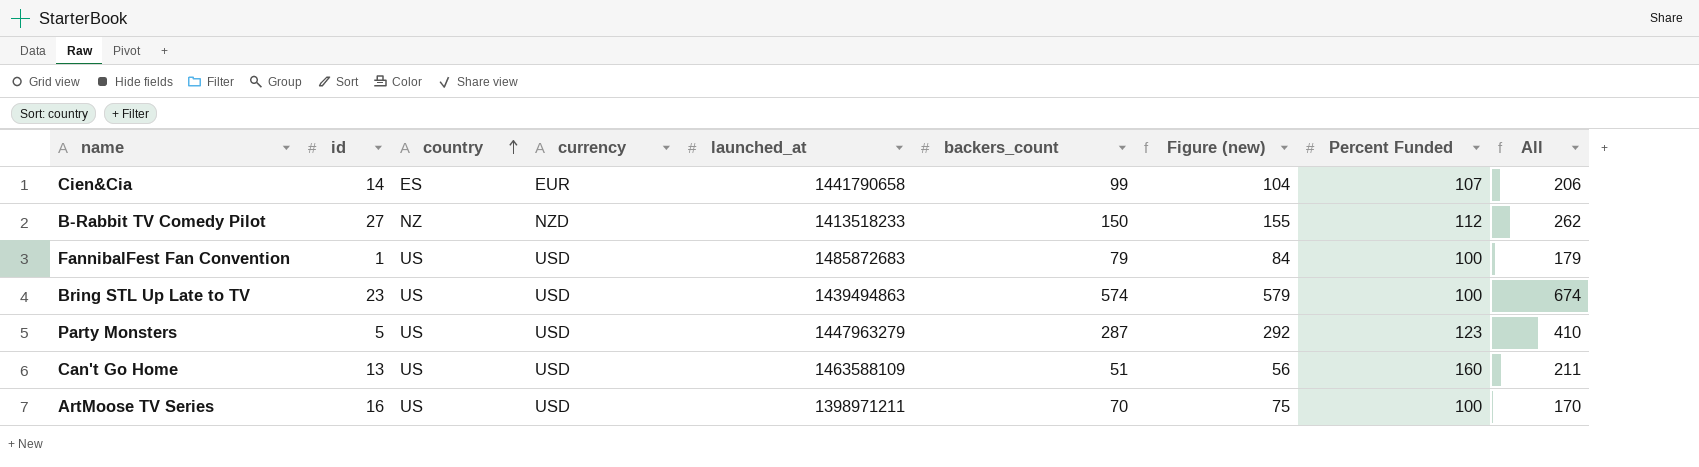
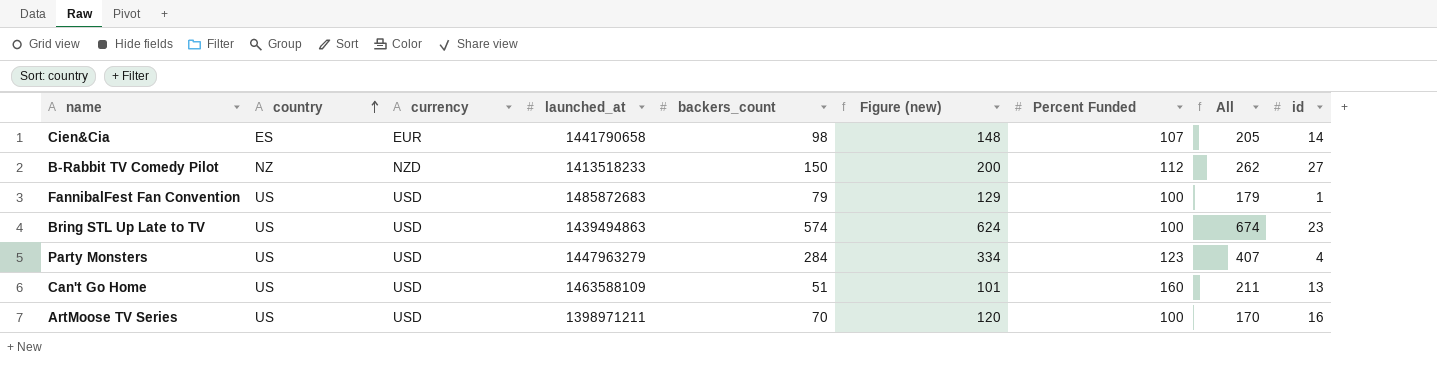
column Figure (new) | formula: [backers_count] + 5 -> [backers_count] + 50
column id | position: 2 -> 9
Cien&Cia | backers_count: 99 -> 98
Cien&Cia | All: 206 -> 205
Party Monsters | backers_count: 287 -> 284
Party Monsters | All: 410 -> 407
Party Monsters | id: 5 -> 4

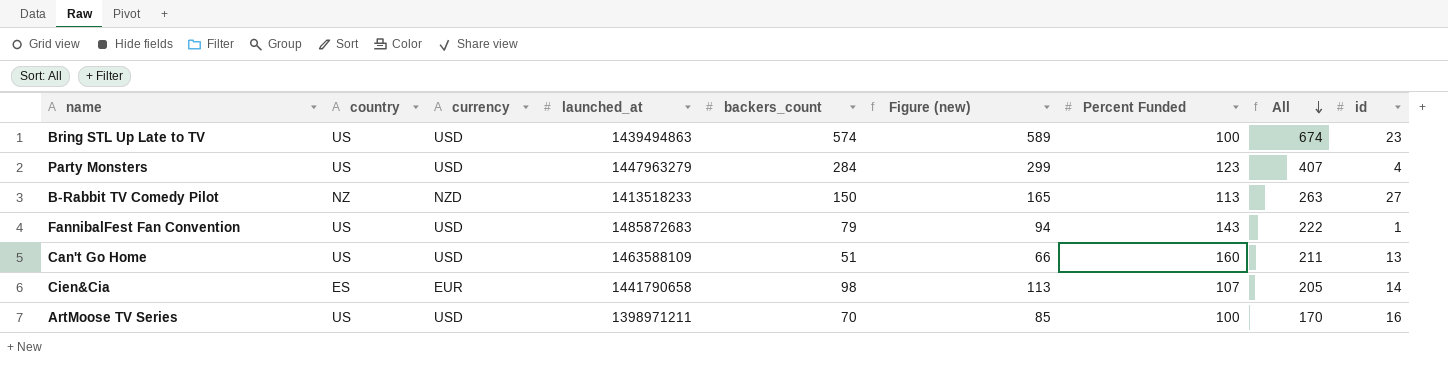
row order: country ascending -> All descending
column Figure (new) | formula: [backers_count] + 50 -> [backers_count] + 15
B-Rabbit TV Comedy Pilot | Percent Funded: 112 -> 113
B-Rabbit TV Comedy Pilot | All: 262 -> 263
FannibalFest Fan Convention | Percent Funded: 100 -> 143
FannibalFest Fan Convention | All: 179 -> 222

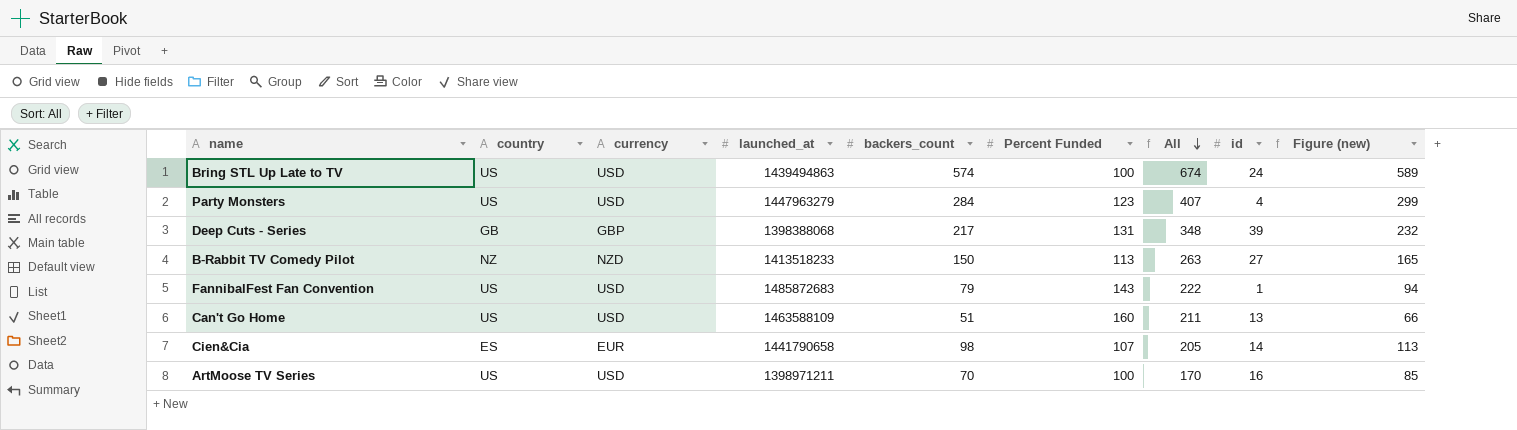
column Figure (new) | position: 6 -> 9
Bring STL Up Late to TV | id: 23 -> 24
row Deep Cuts - Series: none -> GB | GBP | 1398388068 | 217 | 131 | 348 | 39 | 232

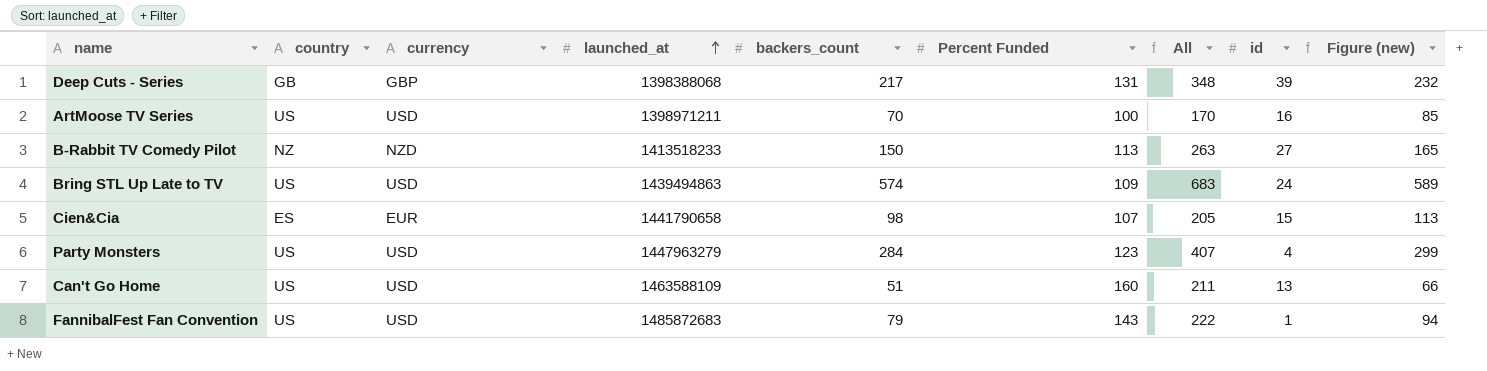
row order: All descending -> launched_at ascending
Bring STL Up Late to TV | Percent Funded: 100 -> 109
Bring STL Up Late to TV | All: 674 -> 683
Cien&Cia | id: 14 -> 15

